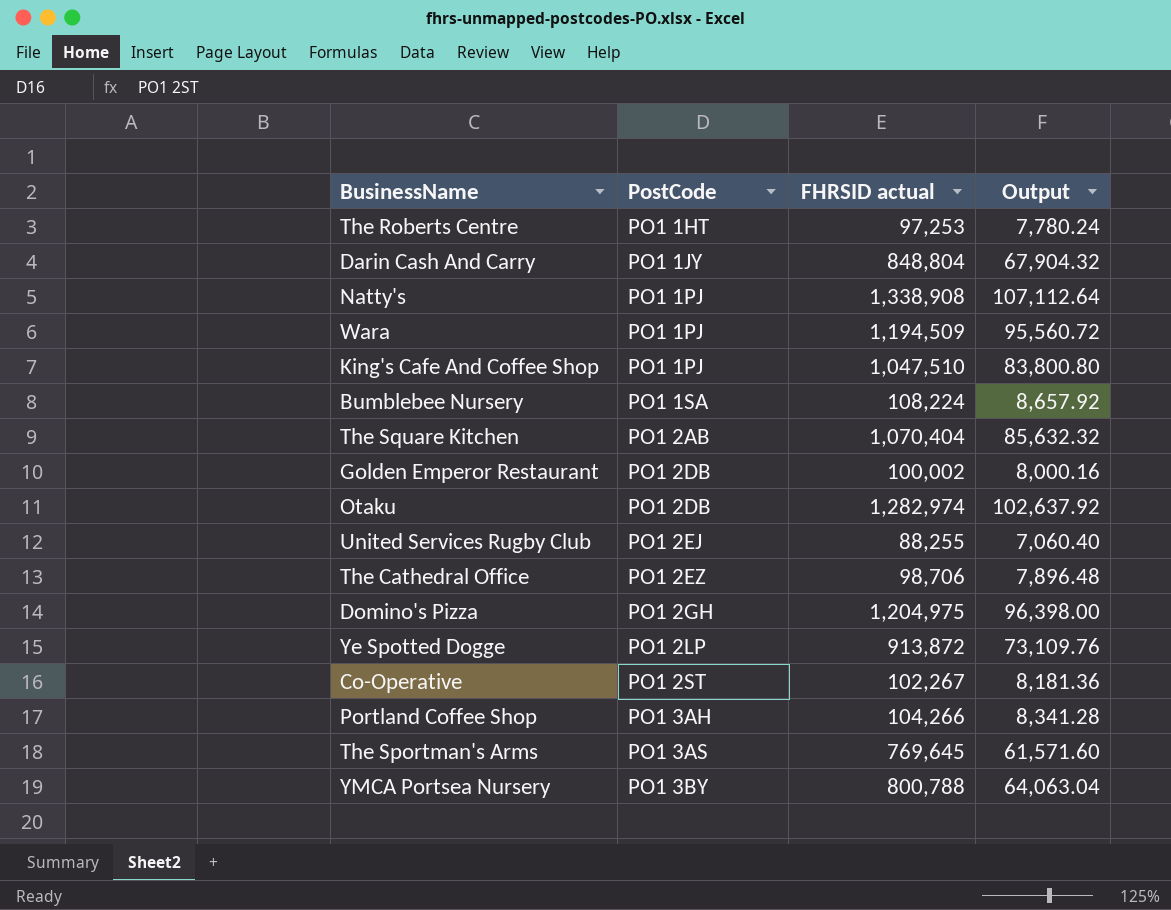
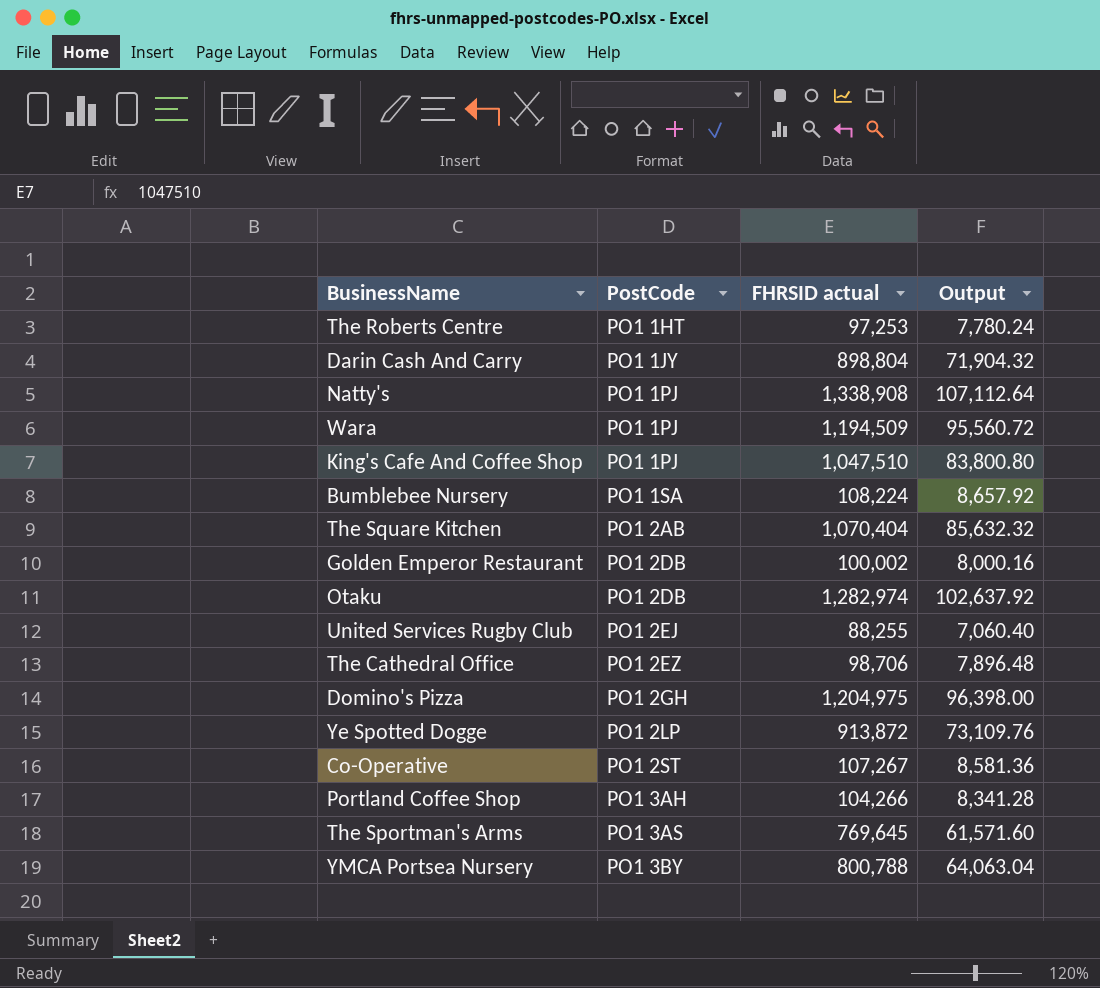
Darin Cash And Carry | FHRSID actual: 848,804 -> 898,804
Darin Cash And Carry | Output: 67,904.32 -> 71,904.32
Co-Operative | FHRSID actual: 102,267 -> 107,267
Co-Operative | Output: 8,181.36 -> 8,581.36

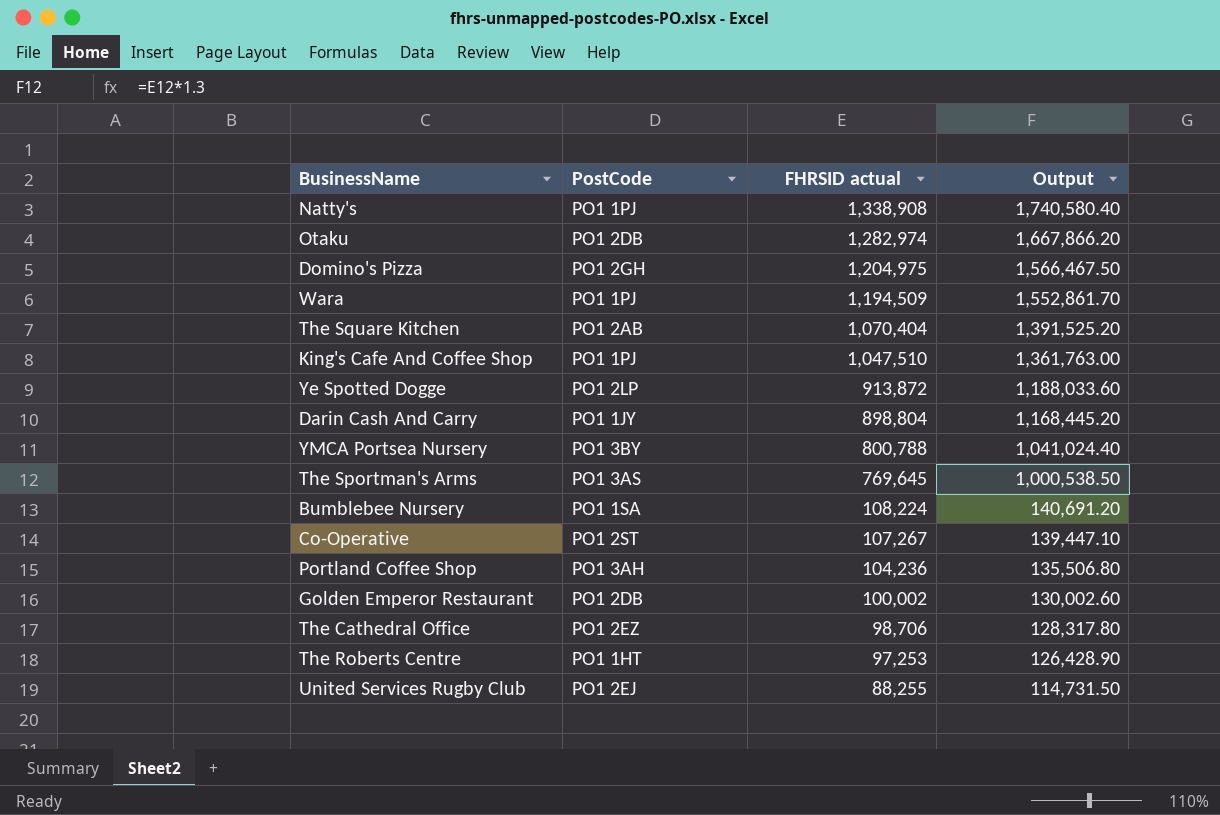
row order: PostCode ascending -> FHRSID actual descending
column Output | formula: [FHRSID actual] * 0.08 -> [FHRSID actual] * 1.3
Portland Coffee Shop | FHRSID actual: 104,266 -> 104,236

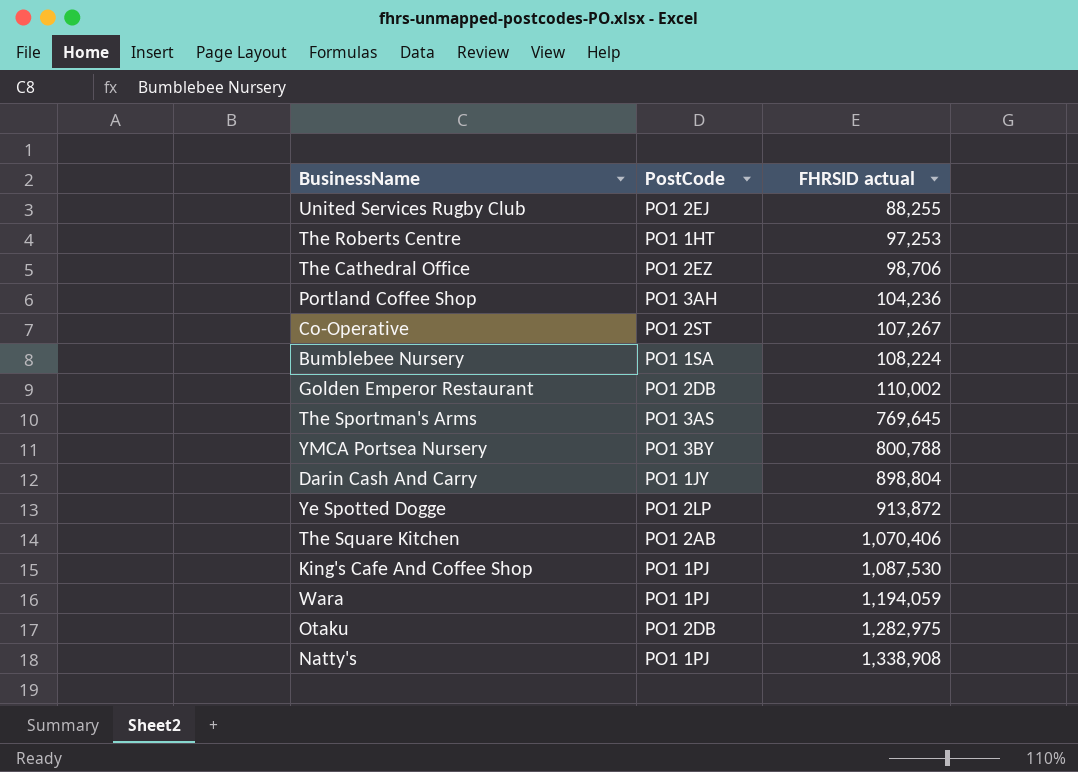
row order: FHRSID actual descending -> FHRSID actual ascending
column Output | formula: [FHRSID actual] * 1.3 -> none
row Domino's Pizza: PO1 2GH | 1,204,975 | 1,566,467.50 -> none
Golden Emperor Restaurant | FHRSID actual: 100,002 -> 110,002
The Square Kitchen | FHRSID actual: 1,070,404 -> 1,070,406
King's Cafe And Coffee Shop | FHRSID actual: 1,047,510 -> 1,087,530
Wara | FHRSID actual: 1,194,509 -> 1,194,059
Otaku | FHRSID actual: 1,282,974 -> 1,282,975

